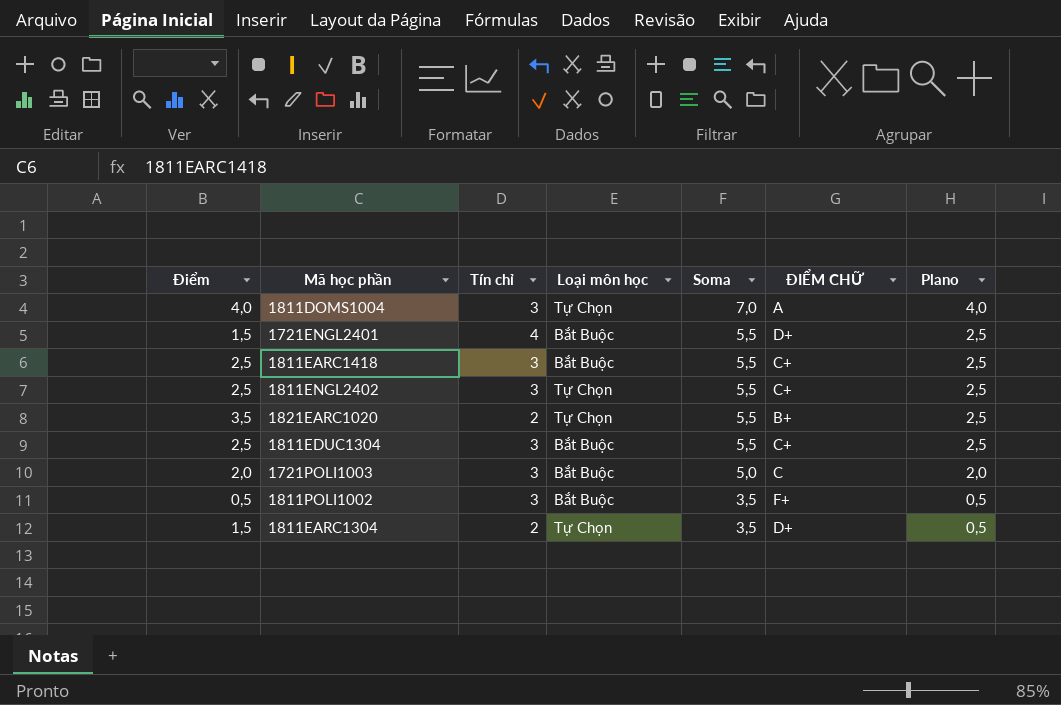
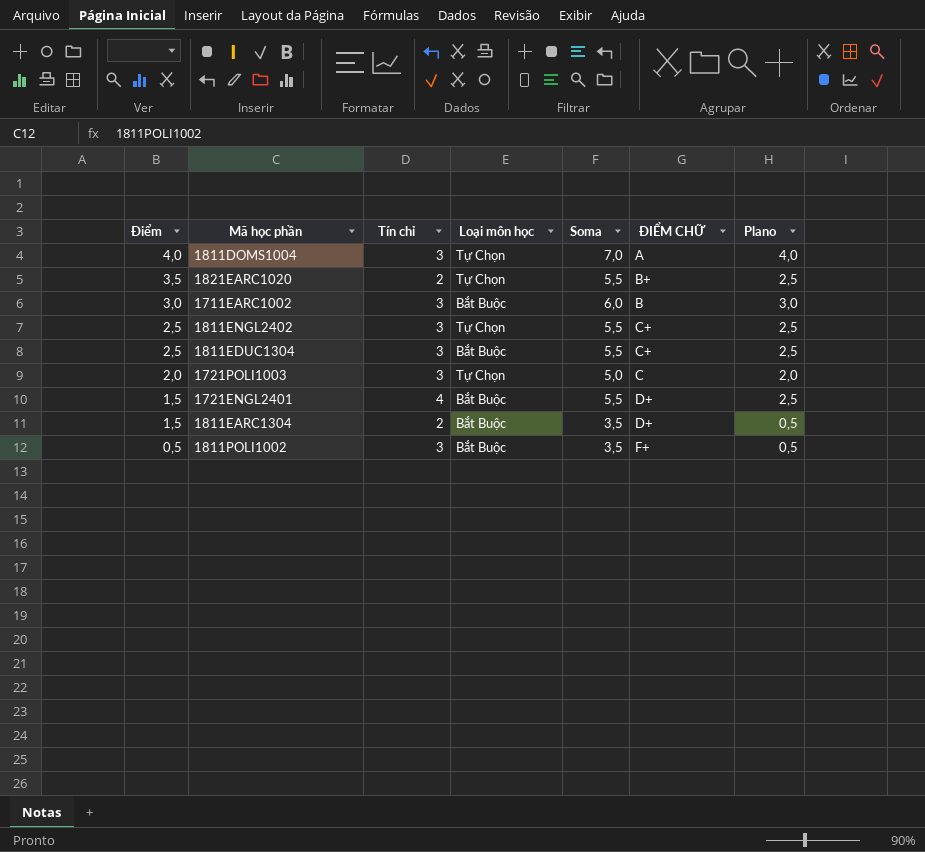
row order: Soma descending -> Điểm descending
row 1811EARC1418: 2,5 | 3 | Bắt Buộc | 5,5 | C+ | 2,5 -> none
row 1711EARC1002: none -> 3,0 | 3 | Bắt Buộc | 6,0 | B | 3,0
1721POLI1003 | Loại môn học: Bắt Buộc -> Tự Chọn
1811EARC1304 | Loại môn học: Tự Chọn -> Bắt Buộc

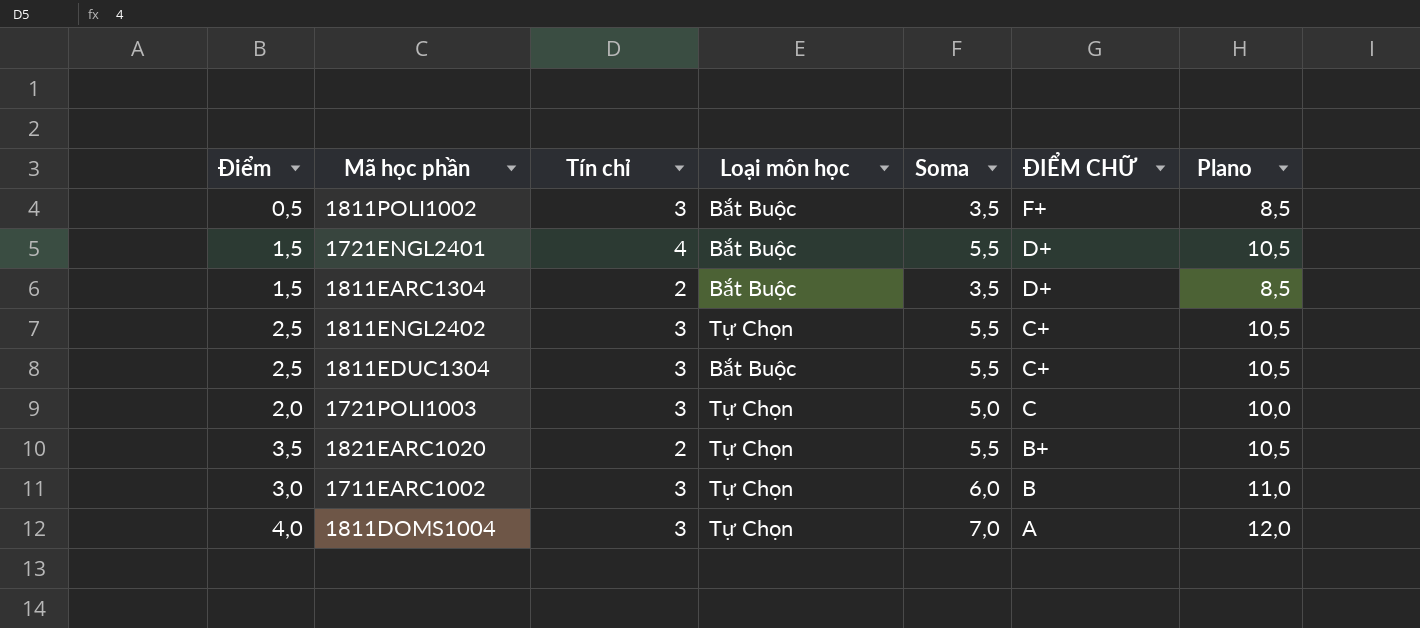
row order: Điểm descending -> ĐIỂM CHỮ descending
column Plano | formula: [Soma] - 3 -> [Soma] + 5
1711EARC1002 | Loại môn học: Bắt Buộc -> Tự Chọn

